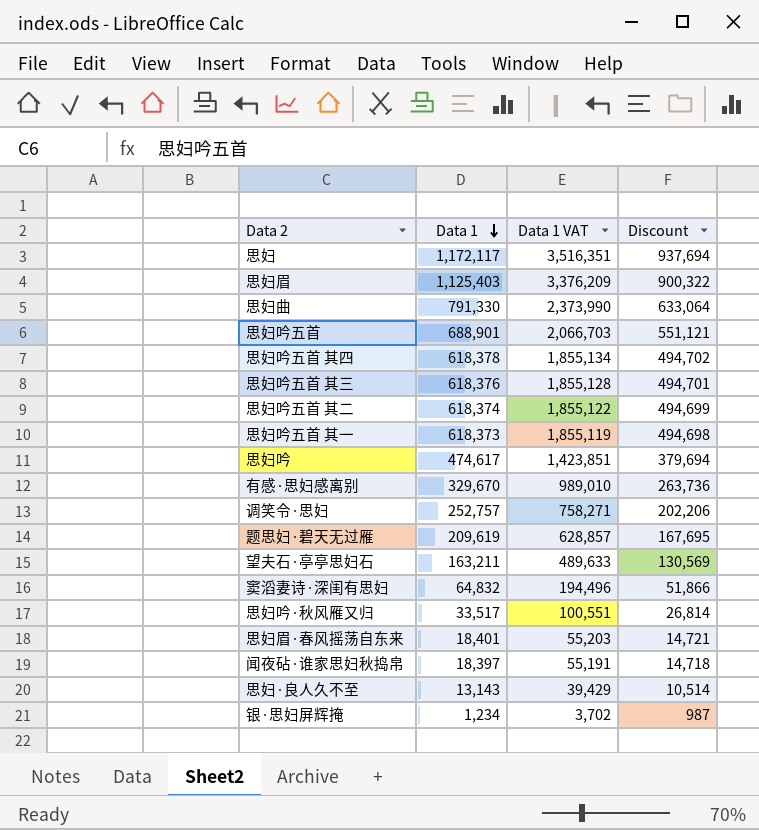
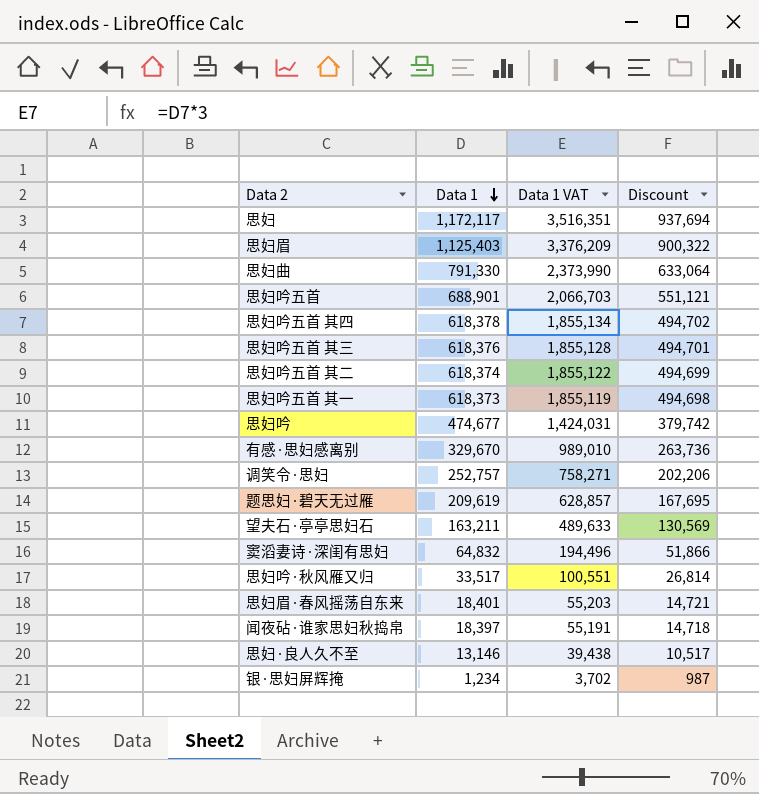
思妇吟 | Data 1: 474,617 -> 474,677
思妇吟 | Data 1 VAT: 1,423,851 -> 1,424,031
思妇吟 | Discount: 379,694 -> 379,742
思妇·良人久不至 | Data 1: 13,143 -> 13,146
思妇·良人久不至 | Data 1 VAT: 39,429 -> 39,438
思妇·良人久不至 | Discount: 10,514 -> 10,517

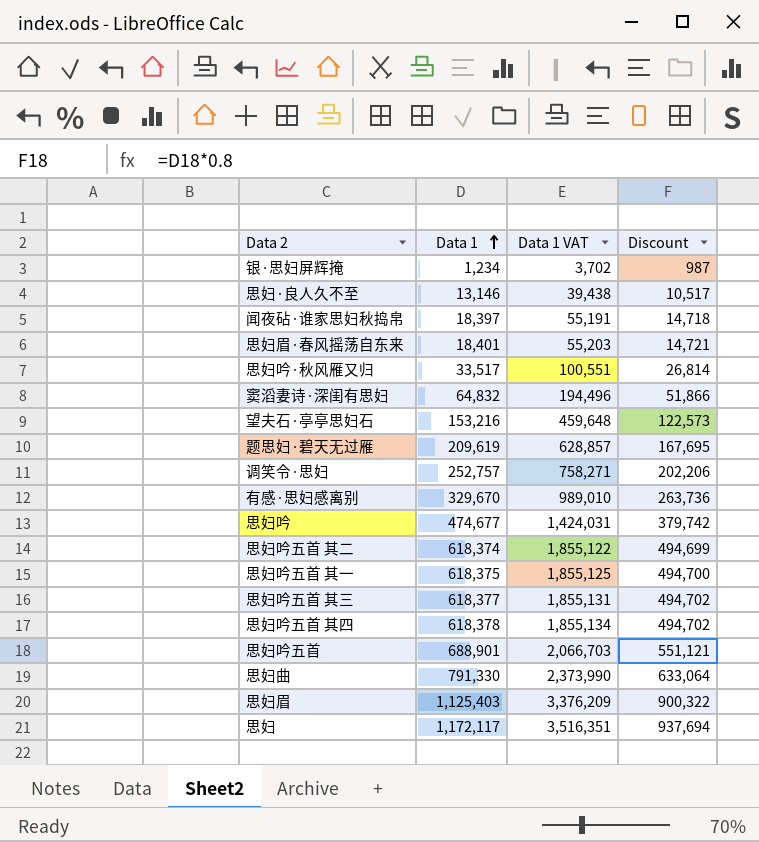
row order: Data 1 descending -> Data 1 ascending
望夫石·亭亭思妇石 | Data 1: 163,211 -> 153,216
望夫石·亭亭思妇石 | Data 1 VAT: 489,633 -> 459,648
望夫石·亭亭思妇石 | Discount: 130,569 -> 122,573
思妇吟五首 其一 | Data 1: 618,373 -> 618,375
思妇吟五首 其一 | Data 1 VAT: 1,855,119 -> 1,855,125
思妇吟五首 其一 | Discount: 494,698 -> 494,700
思妇吟五首 其三 | Data 1: 618,376 -> 618,377
思妇吟五首 其三 | Data 1 VAT: 1,855,128 -> 1,855,131
思妇吟五首 其三 | Discount: 494,701 -> 494,702

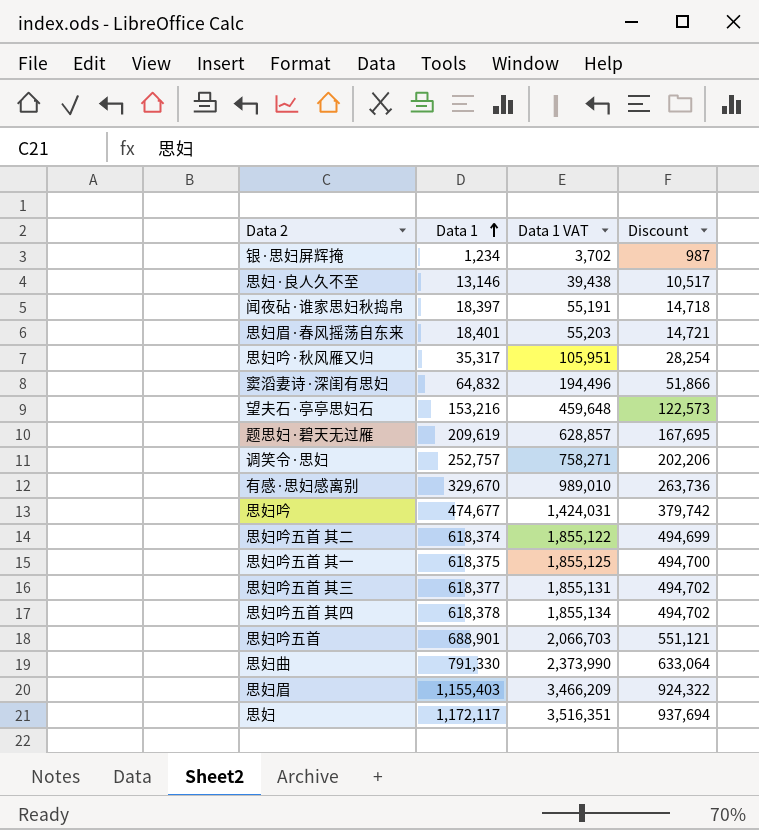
思妇吟·秋风雁又归 | Data 1: 33,517 -> 35,317
思妇吟·秋风雁又归 | Data 1 VAT: 100,551 -> 105,951
思妇吟·秋风雁又归 | Discount: 26,814 -> 28,254
思妇眉 | Data 1: 1,125,403 -> 1,155,403
思妇眉 | Data 1 VAT: 3,376,209 -> 3,466,209
思妇眉 | Discount: 900,322 -> 924,322

